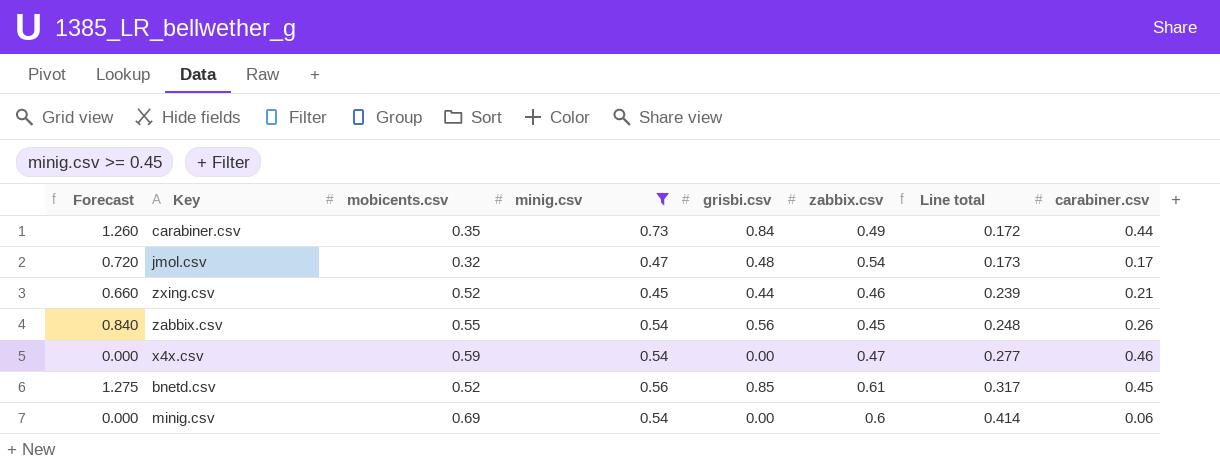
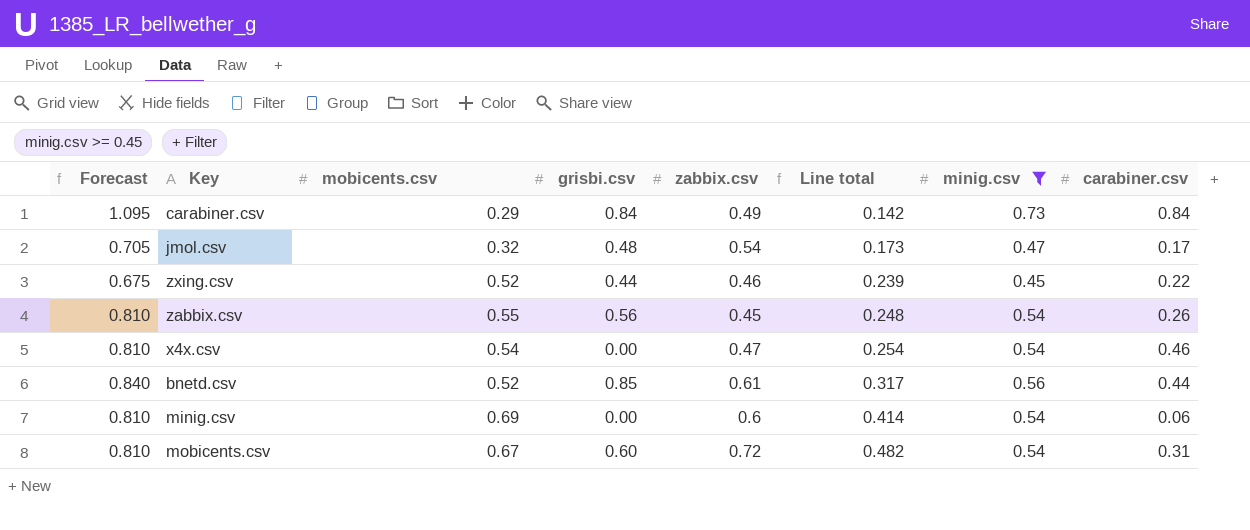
column Forecast | formula: [grisbi.csv] * 1.5 -> [minig.csv] * 1.5
column minig.csv | position: 4 -> 7
carabiner.csv | mobicents.csv: 0.35 -> 0.29
carabiner.csv | Line total: 0.172 -> 0.142
carabiner.csv | carabiner.csv: 0.44 -> 0.84
zxing.csv | carabiner.csv: 0.21 -> 0.22
x4x.csv | mobicents.csv: 0.59 -> 0.54
x4x.csv | Line total: 0.277 -> 0.254
bnetd.csv | carabiner.csv: 0.45 -> 0.44
row mobicents.csv: none -> 0.810 | 0.67 | 0.60 | 0.72 | 0.482 | 0.54 | 0.31

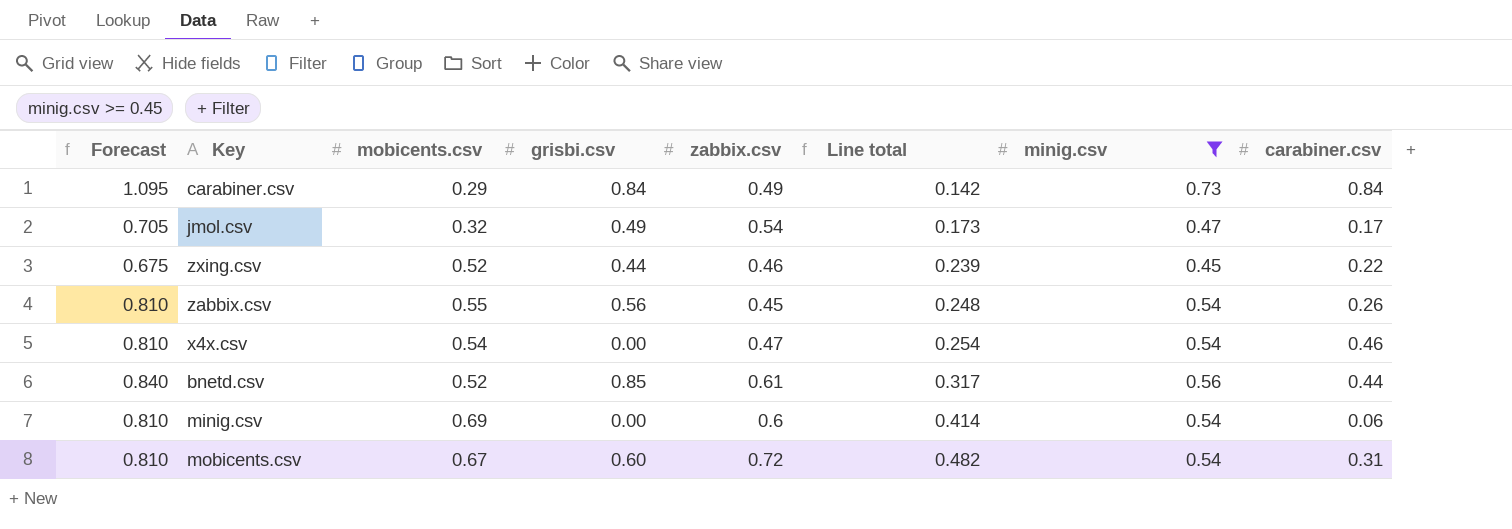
jmol.csv | grisbi.csv: 0.48 -> 0.49

